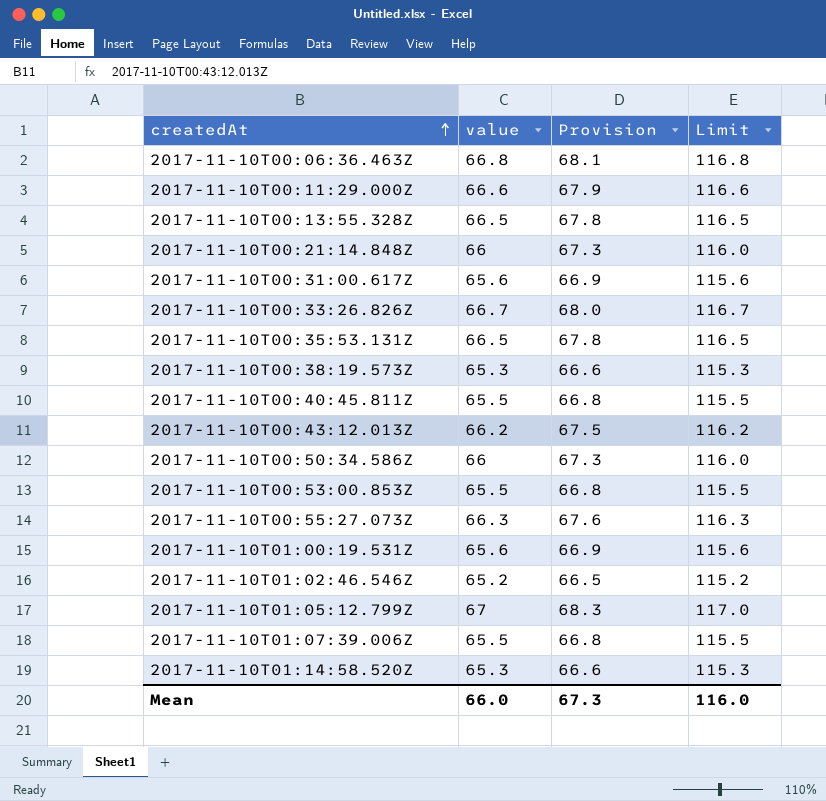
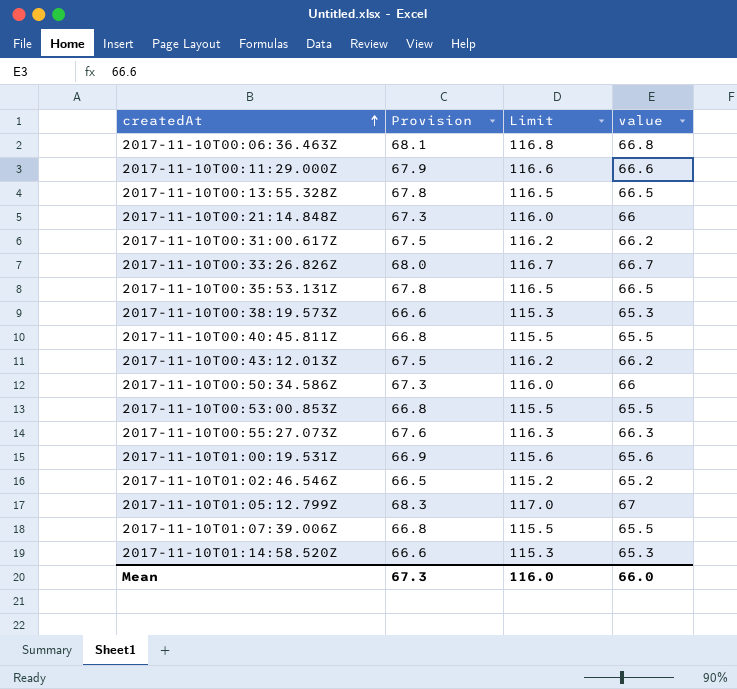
column value | position: 2 -> 4
2017-11-10T00:31:00.617Z | Provision: 66.9 -> 67.5
2017-11-10T00:31:00.617Z | Limit: 115.6 -> 116.2
2017-11-10T00:31:00.617Z | value: 65.6 -> 66.2

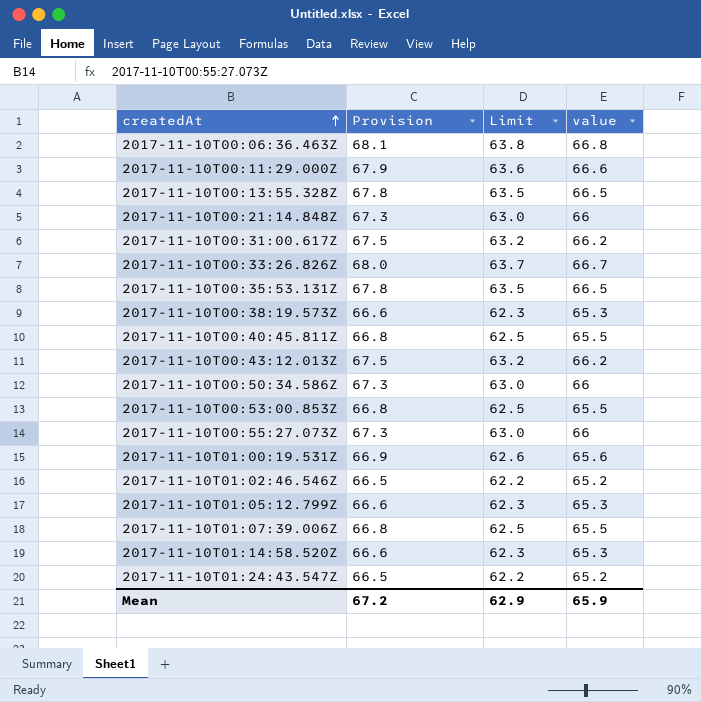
column Limit | formula: [value] + 50 -> [value] - 3
2017-11-10T00:55:27.073Z | Provision: 67.6 -> 67.3
2017-11-10T00:55:27.073Z | value: 66.3 -> 66
2017-11-10T01:05:12.799Z | Provision: 68.3 -> 66.6
2017-11-10T01:05:12.799Z | value: 67 -> 65.3
row 2017-11-10T01:24:43.547Z: none -> 66.5 | 62.2 | 65.2
Mean | Provision: 67.3 -> 67.2
Mean | Limit: 116.0 -> 62.9
Mean | value: 66.0 -> 65.9

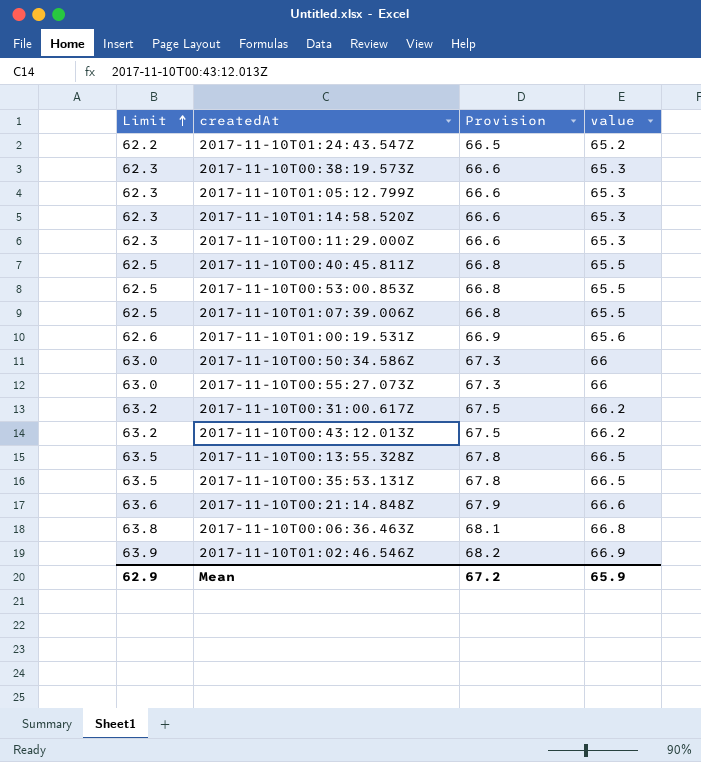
row order: createdAt ascending -> Limit ascending
column Limit | position: 3 -> 1
row 2017-11-10T00:33:26.826Z: 68.0 | 63.7 | 66.7 -> none
2017-11-10T00:11:29.000Z | Limit: 63.6 -> 62.3
2017-11-10T00:11:29.000Z | Provision: 67.9 -> 66.6
2017-11-10T00:11:29.000Z | value: 66.6 -> 65.3
2017-11-10T00:21:14.848Z | Limit: 63.0 -> 63.6
2017-11-10T00:21:14.848Z | Provision: 67.3 -> 67.9
2017-11-10T00:21:14.848Z | value: 66 -> 66.6
2017-11-10T01:02:46.546Z | Limit: 62.2 -> 63.9
2017-11-10T01:02:46.546Z | Provision: 66.5 -> 68.2
2017-11-10T01:02:46.546Z | value: 65.2 -> 66.9

